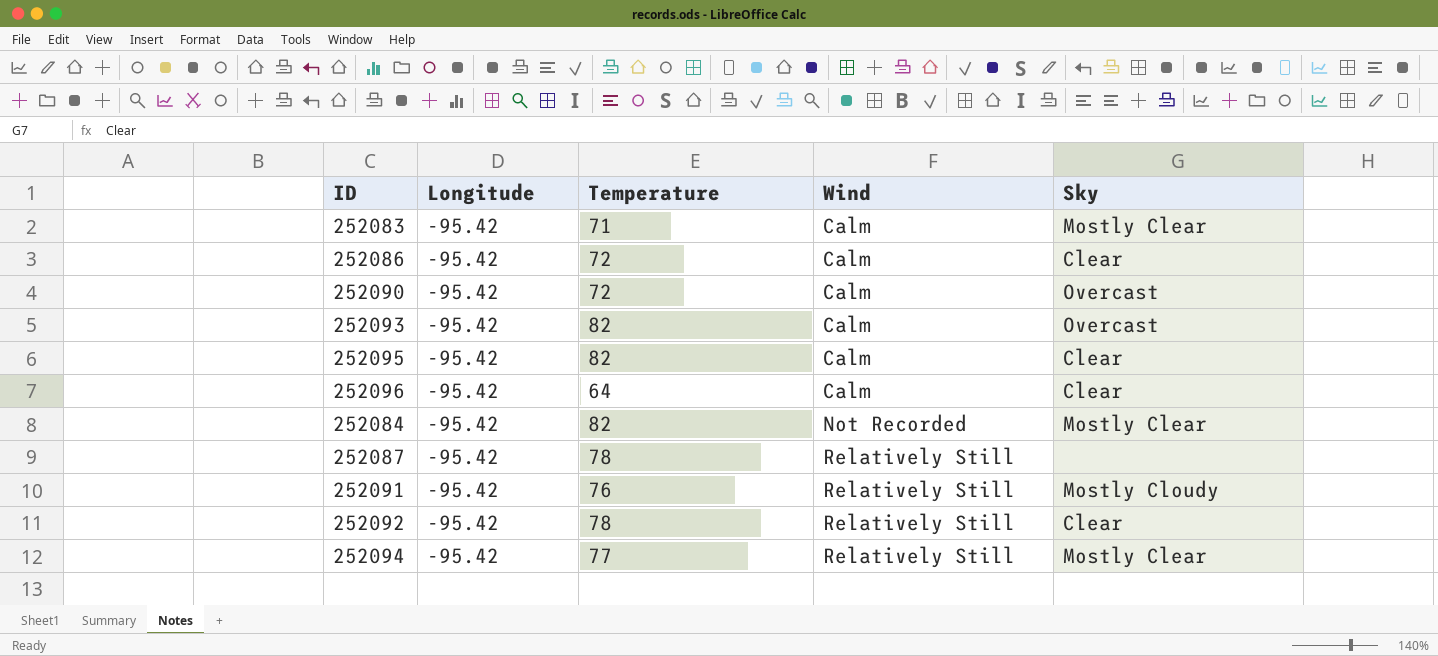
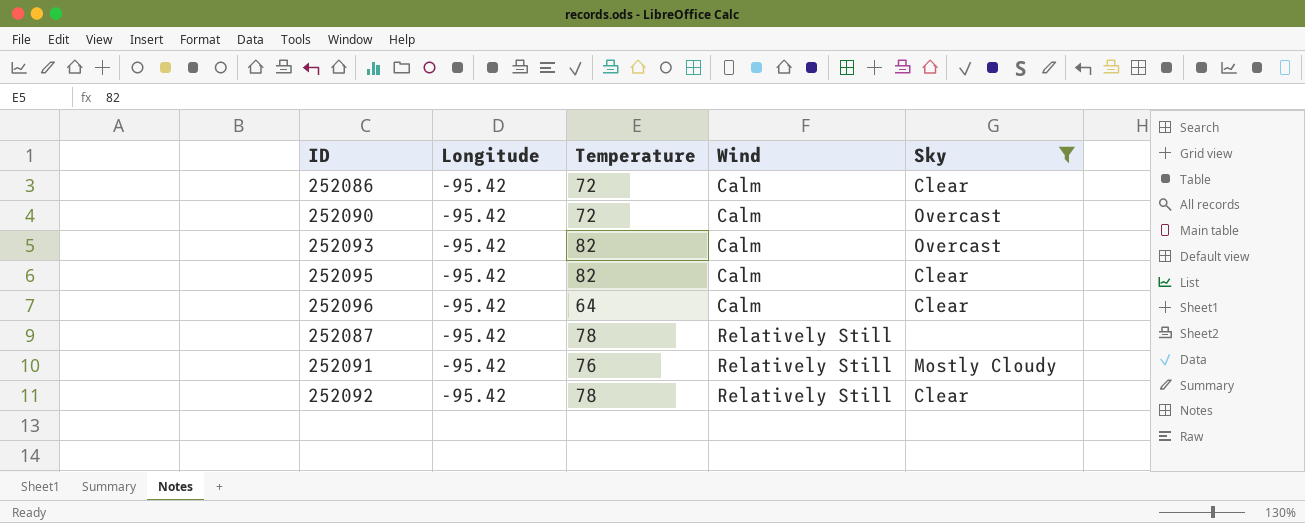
filter: none -> Sky != Mostly Clear

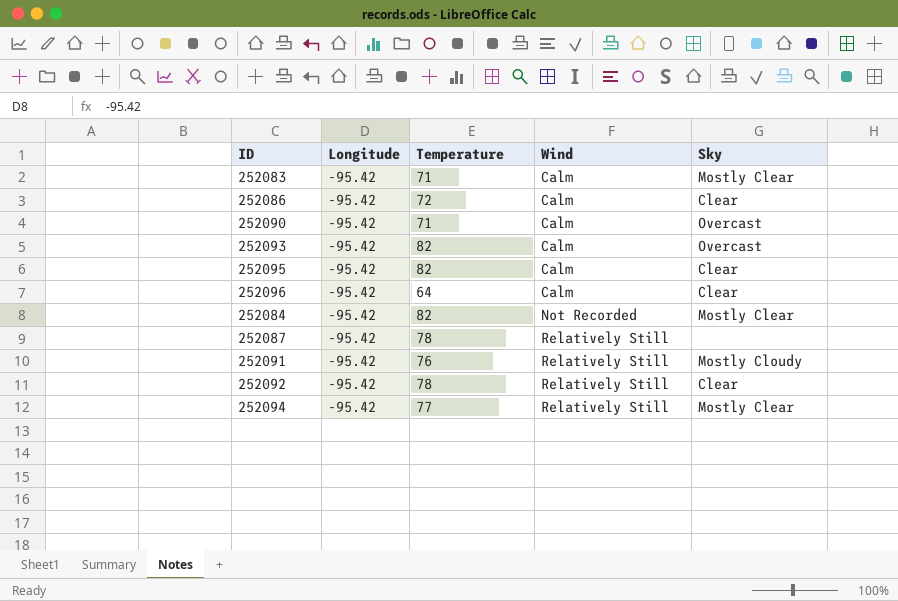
filter: Sky != Mostly Clear -> none
252090 | Temperature: 72 -> 71

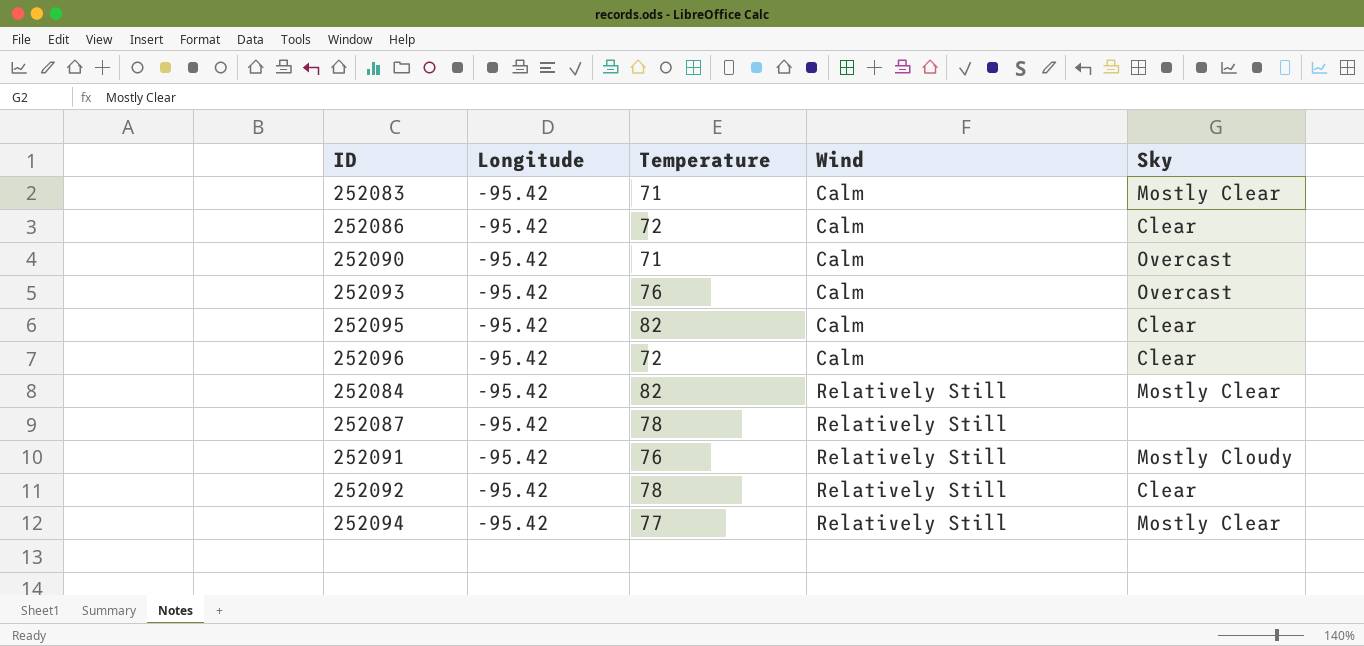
252093 | Temperature: 82 -> 76
252096 | Temperature: 64 -> 72
252084 | Wind: Not Recorded -> Relatively Still

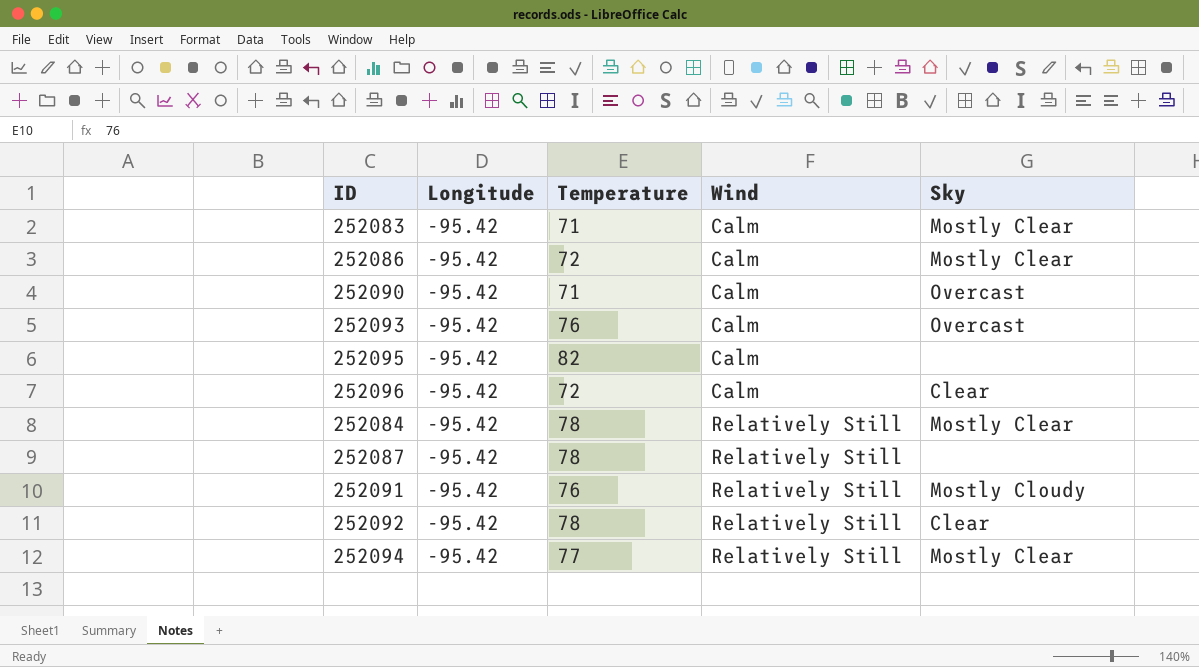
252086 | Sky: Clear -> Mostly Clear
252095 | Sky: Clear -> none
252084 | Temperature: 82 -> 78

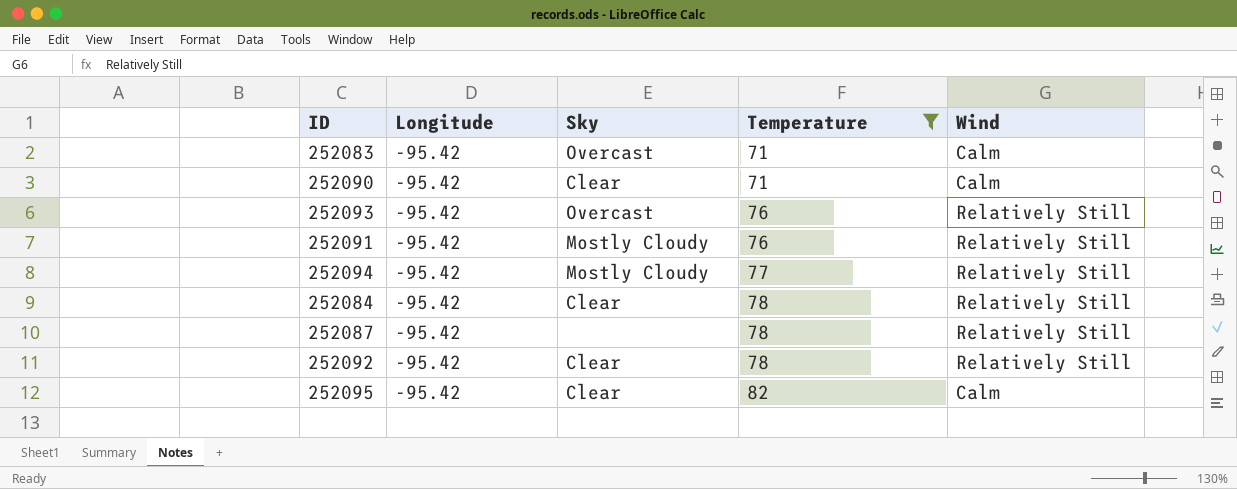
filter: none -> Temperature != 72
row order: Wind ascending -> Temperature ascending
column Sky | position: 5 -> 3
252083 | Sky: Mostly Clear -> Overcast
252090 | Sky: Overcast -> Clear
252093 | Wind: Calm -> Relatively Still
252094 | Sky: Mostly Clear -> Mostly Cloudy
252084 | Sky: Mostly Clear -> Clear
252095 | Sky: none -> Clear

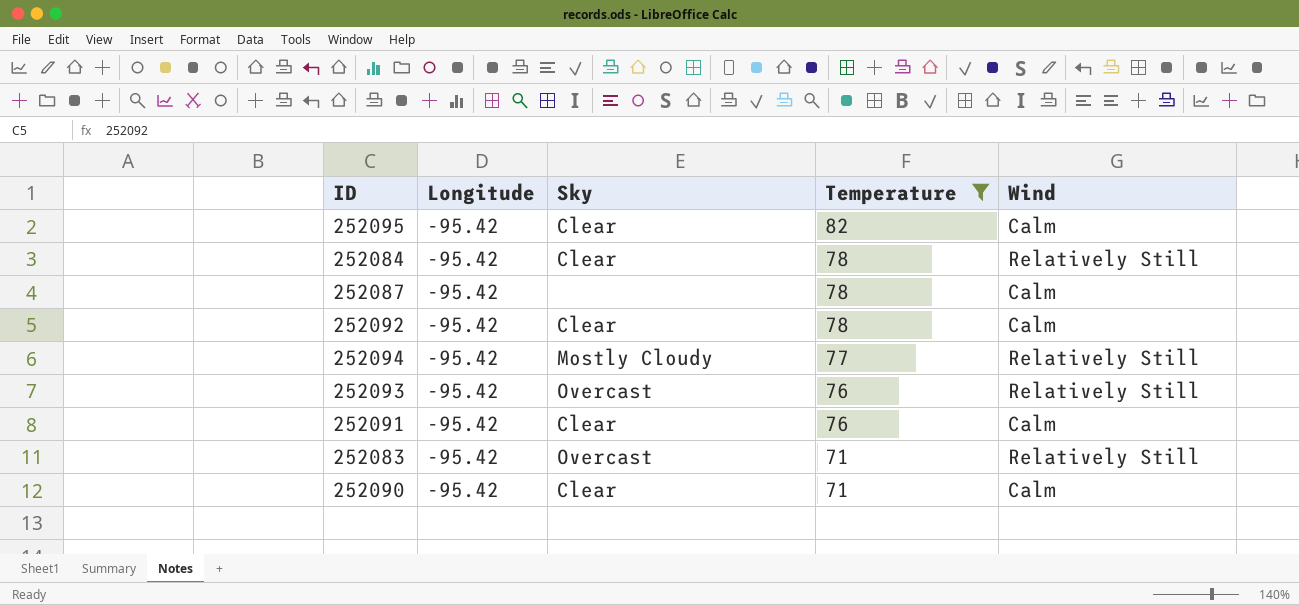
row order: Temperature ascending -> Temperature descending
252087 | Wind: Relatively Still -> Calm
252092 | Wind: Relatively Still -> Calm
252091 | Sky: Mostly Cloudy -> Clear
252091 | Wind: Relatively Still -> Calm
252083 | Wind: Calm -> Relatively Still

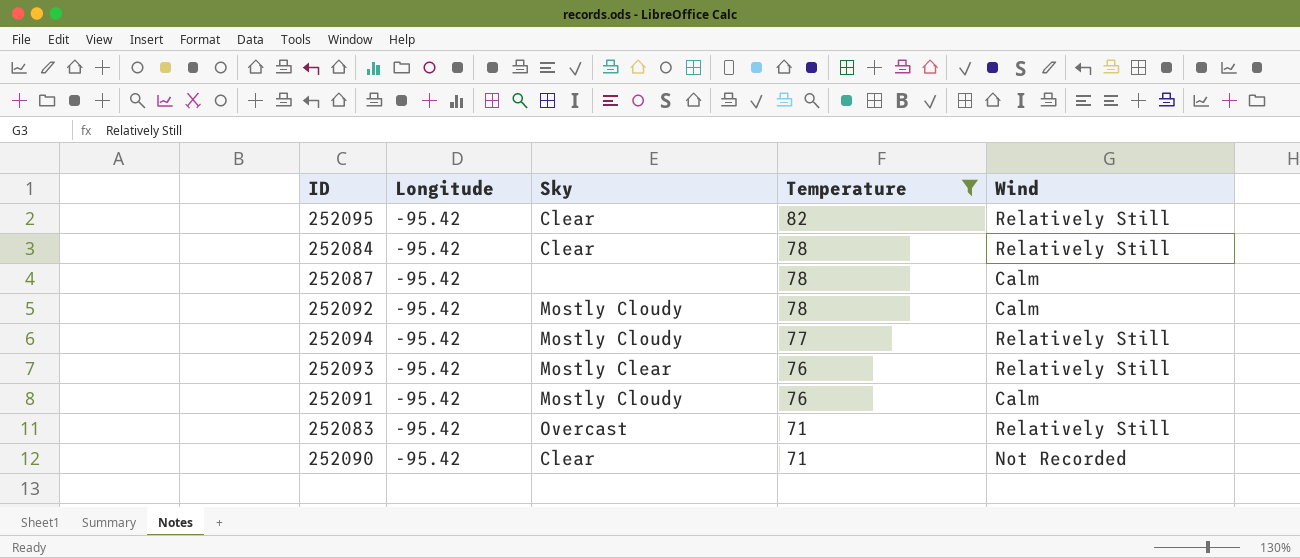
252095 | Wind: Calm -> Relatively Still
252092 | Sky: Clear -> Mostly Cloudy
252093 | Sky: Overcast -> Mostly Clear
252091 | Sky: Clear -> Mostly Cloudy
252090 | Wind: Calm -> Not Recorded

